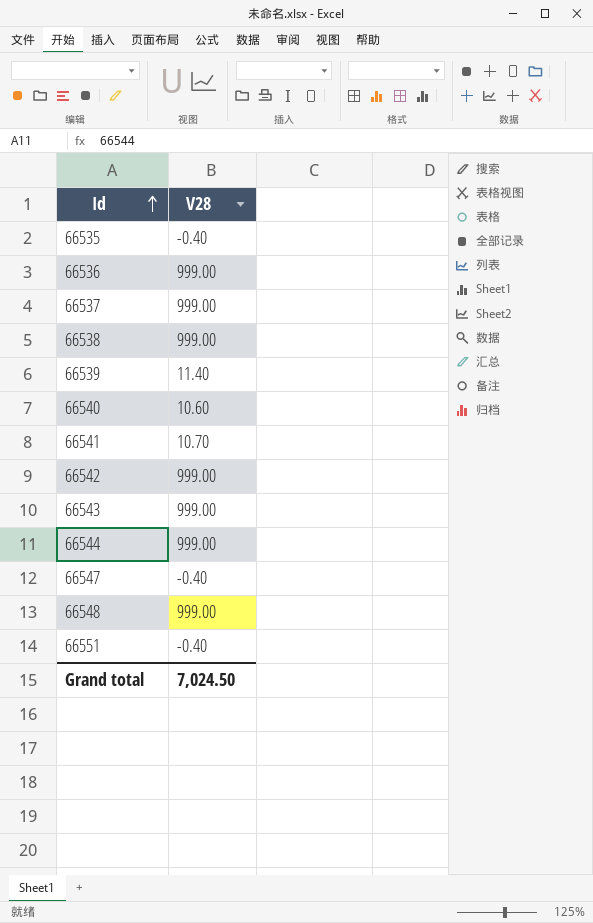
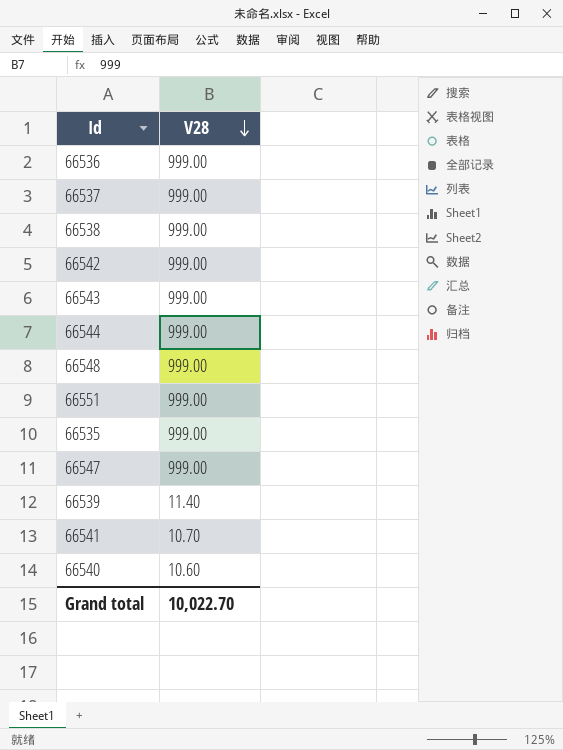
row order: Id ascending -> V28 descending
66551 | V28: -0.40 -> 999.00
66535 | V28: -0.40 -> 999.00
66547 | V28: -0.40 -> 999.00
Grand total | V28: 7,024.50 -> 10,022.70

